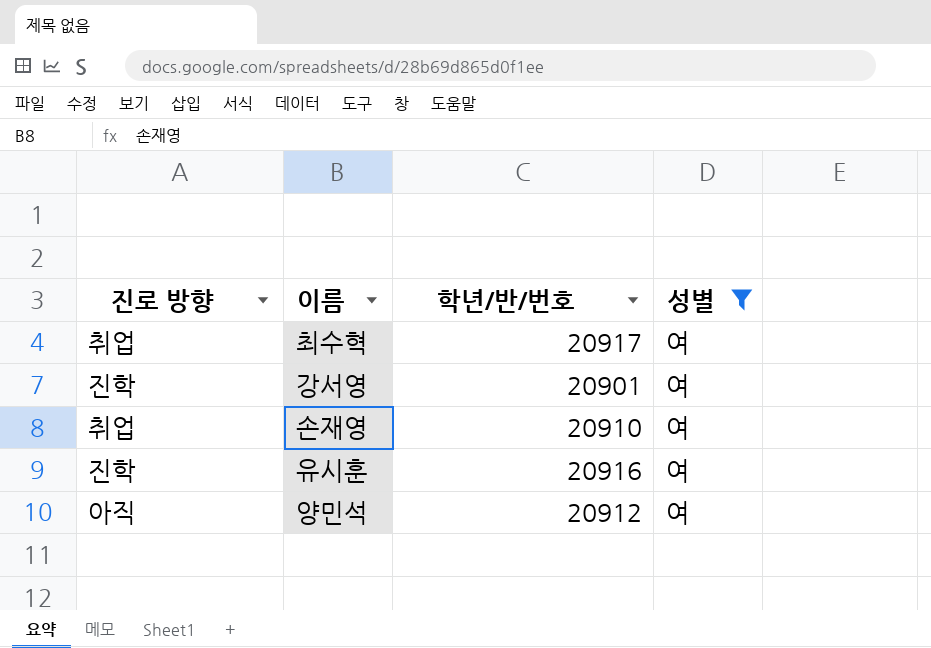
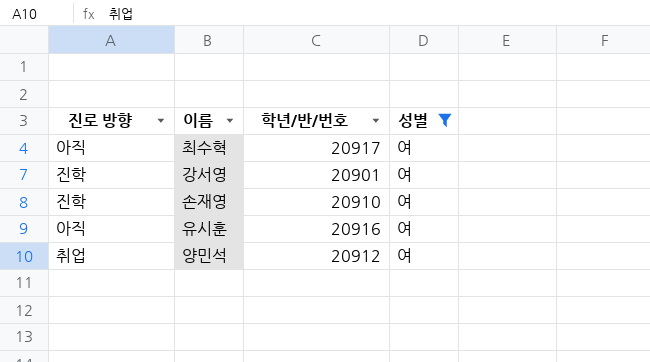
최수혁 | 진로 방향: 취업 -> 아직
손재영 | 진로 방향: 취업 -> 진학
유시훈 | 진로 방향: 진학 -> 아직
양민석 | 진로 방향: 아직 -> 취업

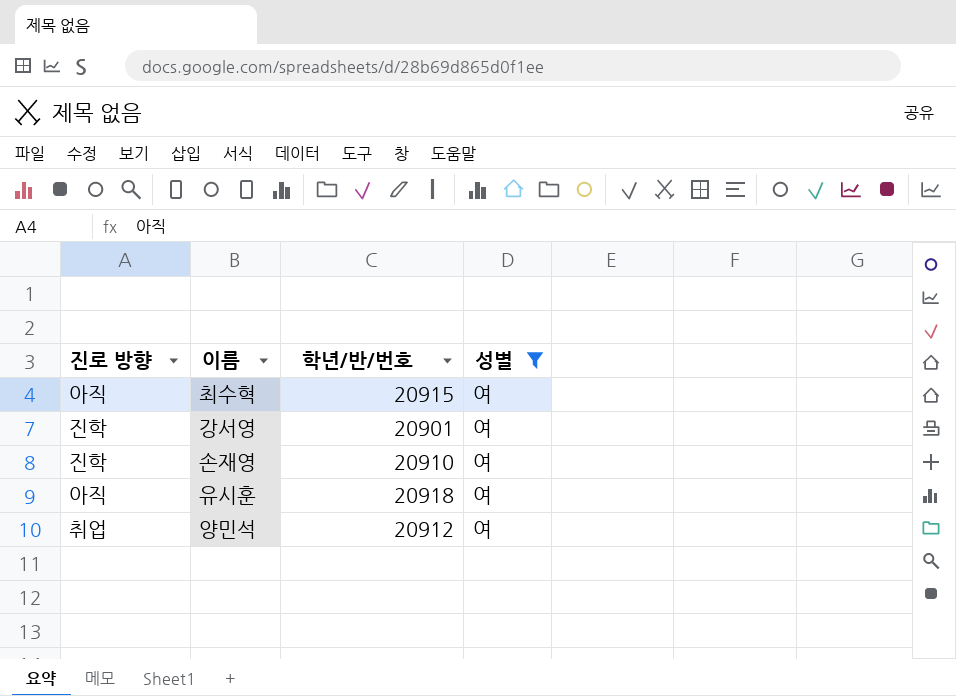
최수혁 | 학년/반/번호: 20917 -> 20915
유시훈 | 학년/반/번호: 20916 -> 20918

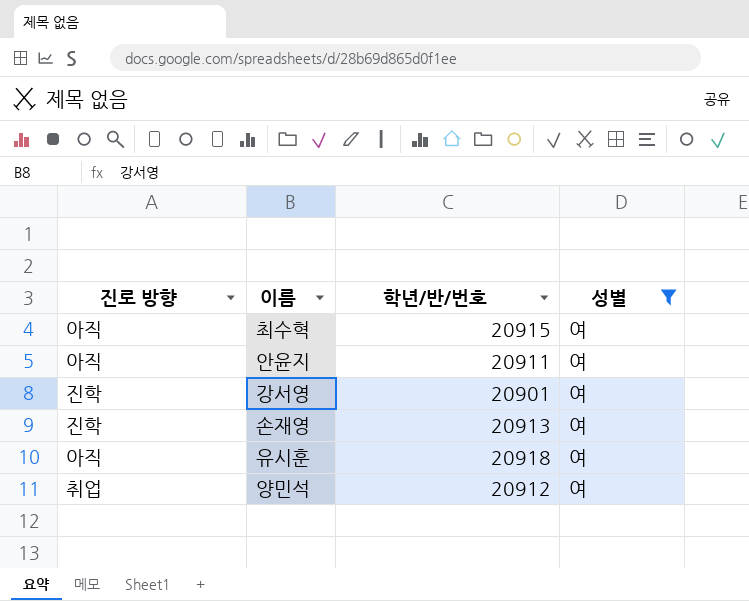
row 안윤지: none -> 아직 | 20911 | 여
손재영 | 학년/반/번호: 20910 -> 20913

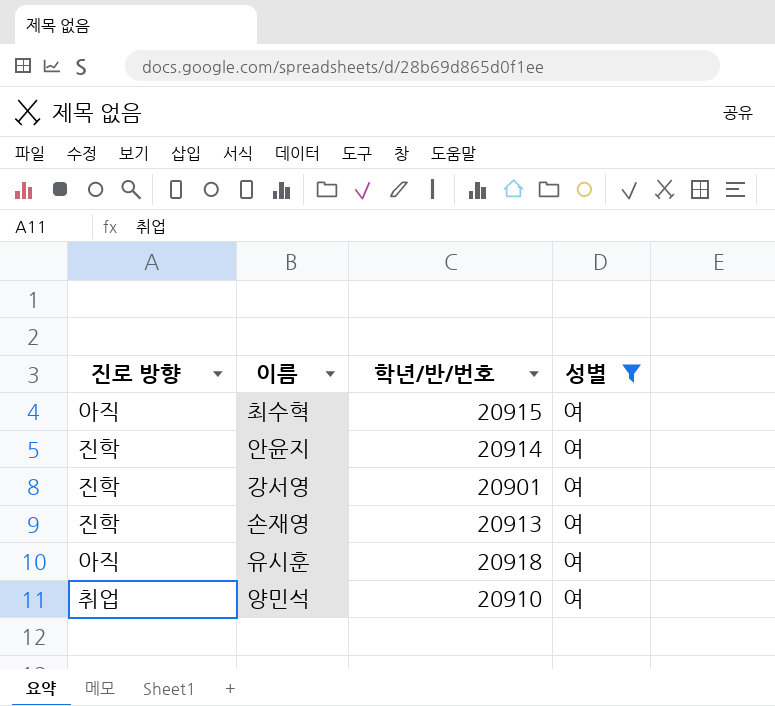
안윤지 | 진로 방향: 아직 -> 진학
안윤지 | 학년/반/번호: 20911 -> 20914
양민석 | 학년/반/번호: 20912 -> 20910

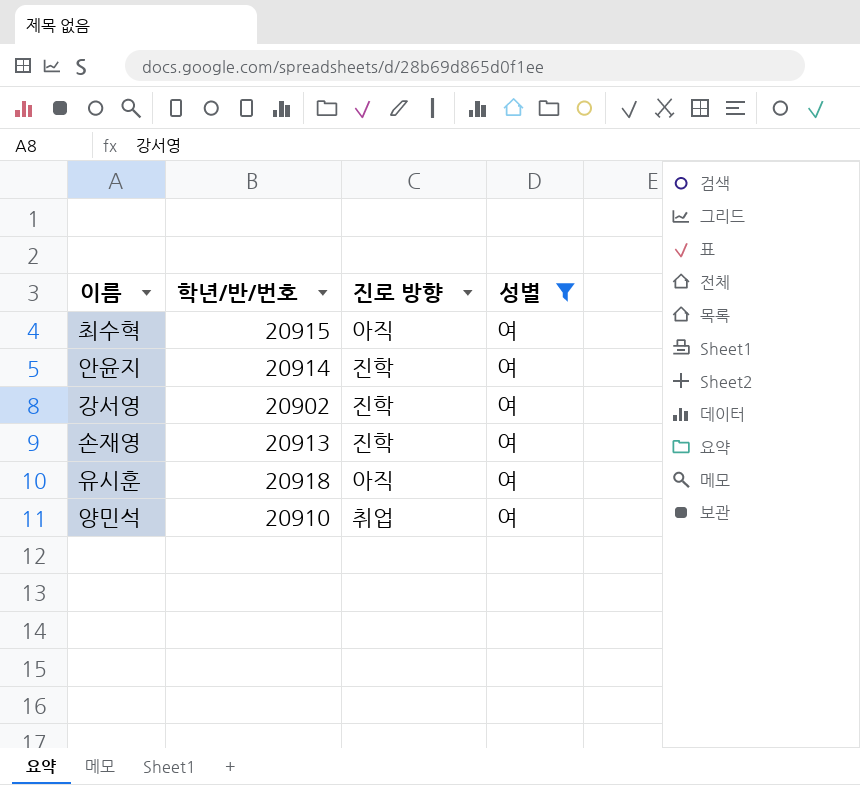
column 진로 방향 | position: 1 -> 3
강서영 | 학년/반/번호: 20901 -> 20902

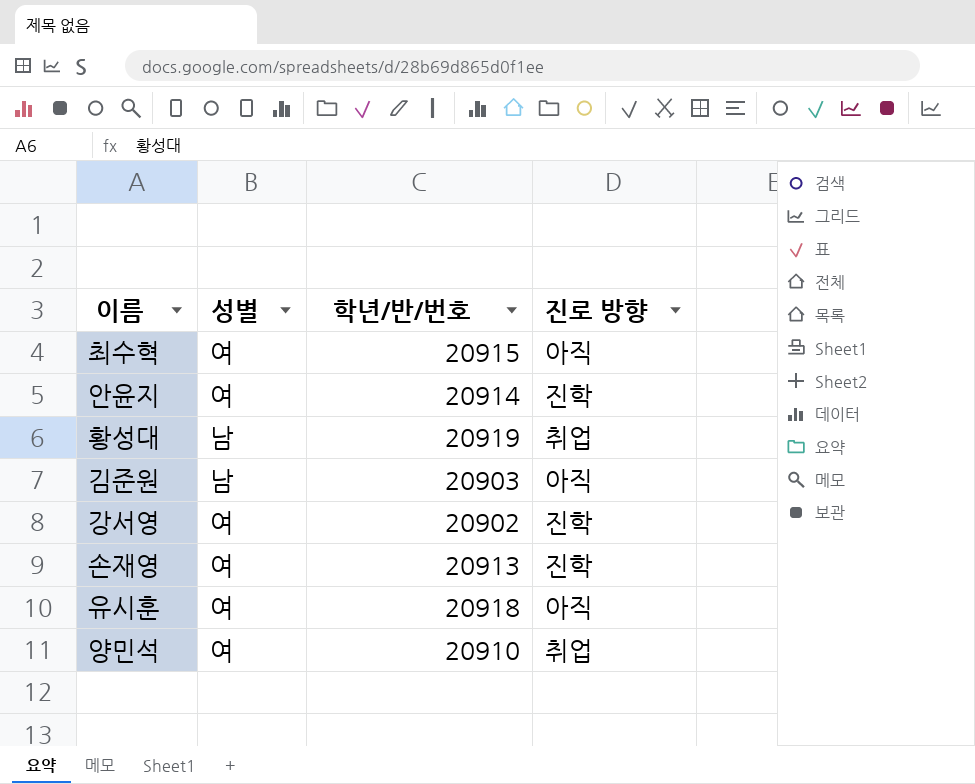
filter: 성별 = 여 -> none
column 성별 | position: 4 -> 2

